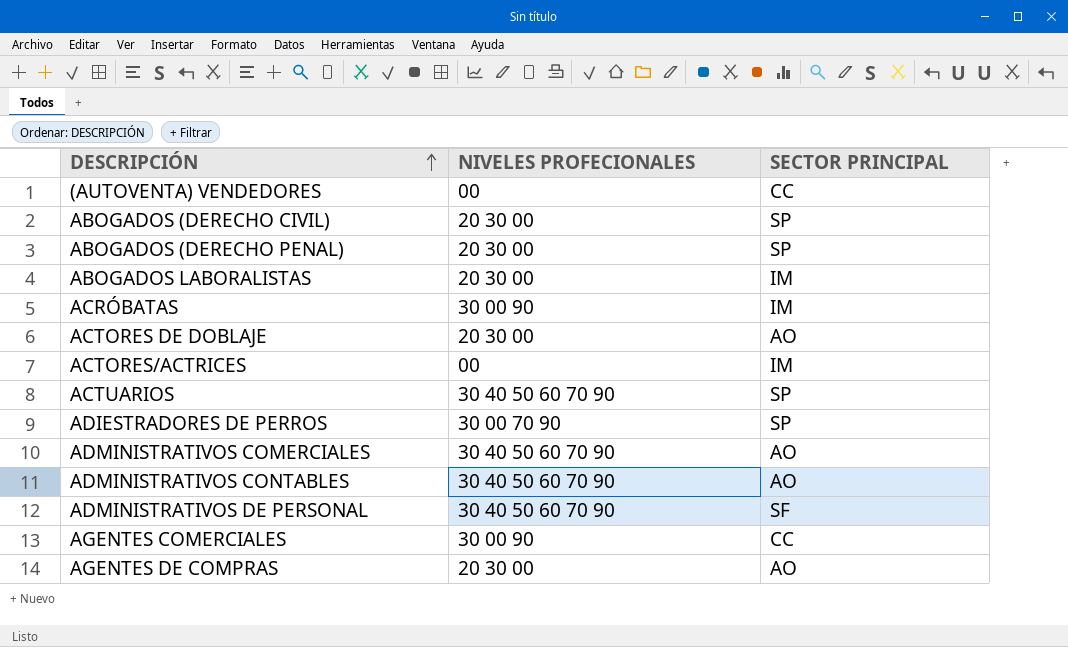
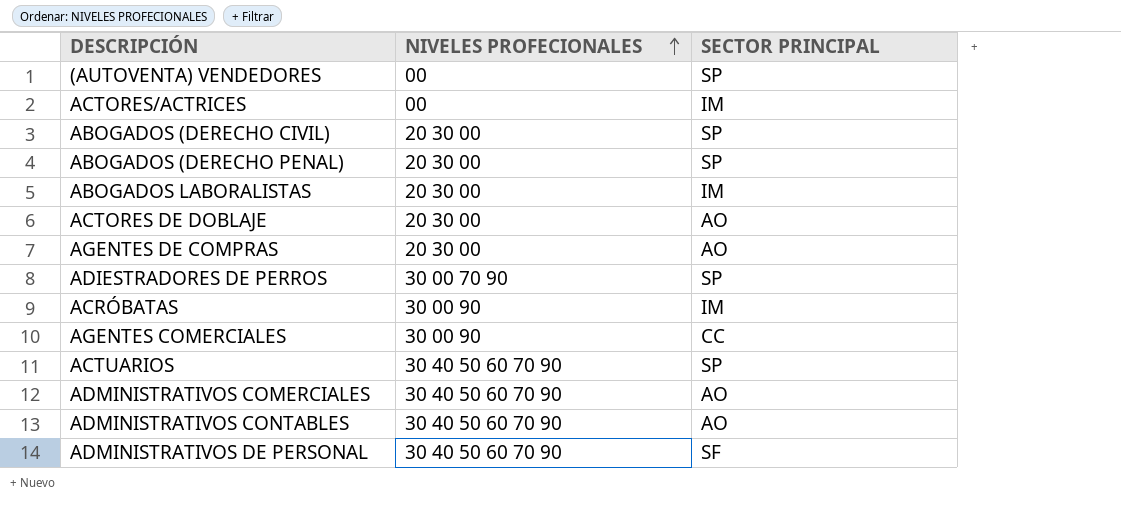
row order: DESCRIPCIÓN ascending -> NIVELES PROFECIONALES ascending
(AUTOVENTA) VENDEDORES | SECTOR PRINCIPAL: CC -> SP

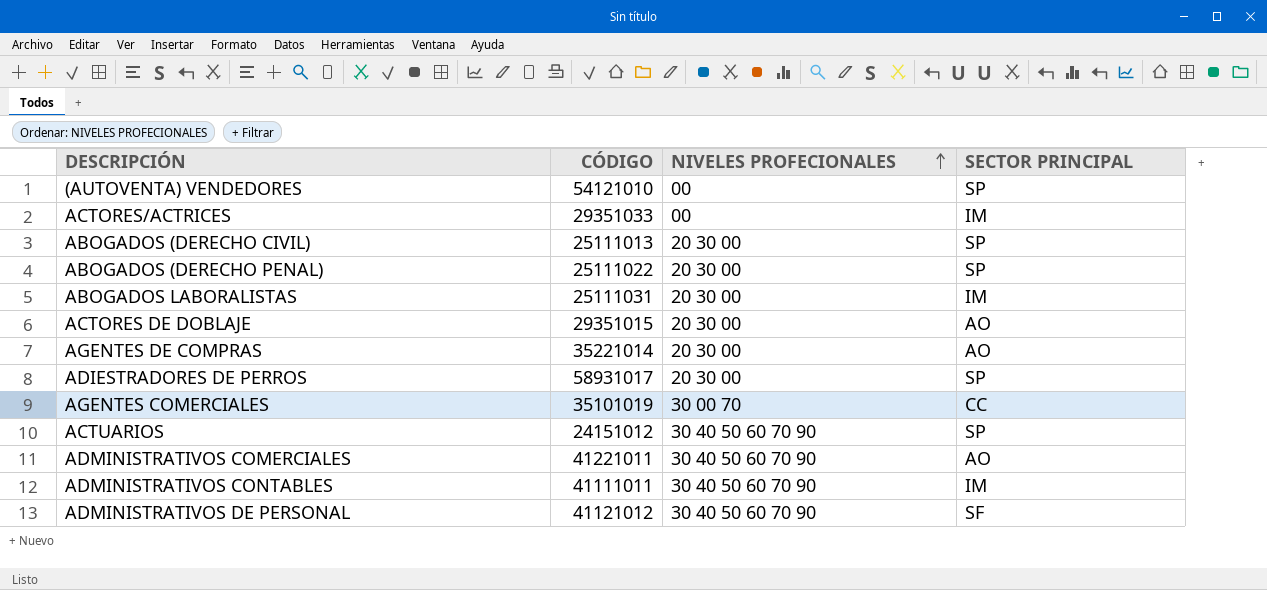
column CÓDIGO | position: none -> 2
row ACRÓBATAS: 30 00 90 | IM -> none
ADIESTRADORES DE PERROS | NIVELES PROFECIONALES: 30 00 70 90 -> 20 30 00
AGENTES COMERCIALES | NIVELES PROFECIONALES: 30 00 90 -> 30 00 70
ADMINISTRATIVOS CONTABLES | SECTOR PRINCIPAL: AO -> IM

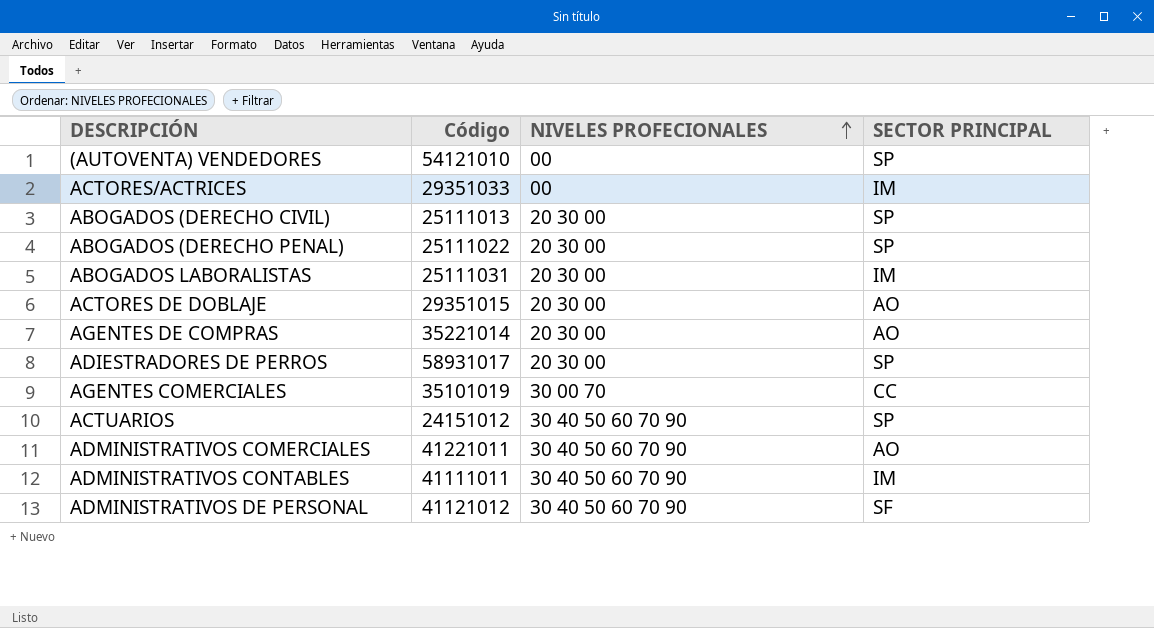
column name: CÓDIGO -> Código

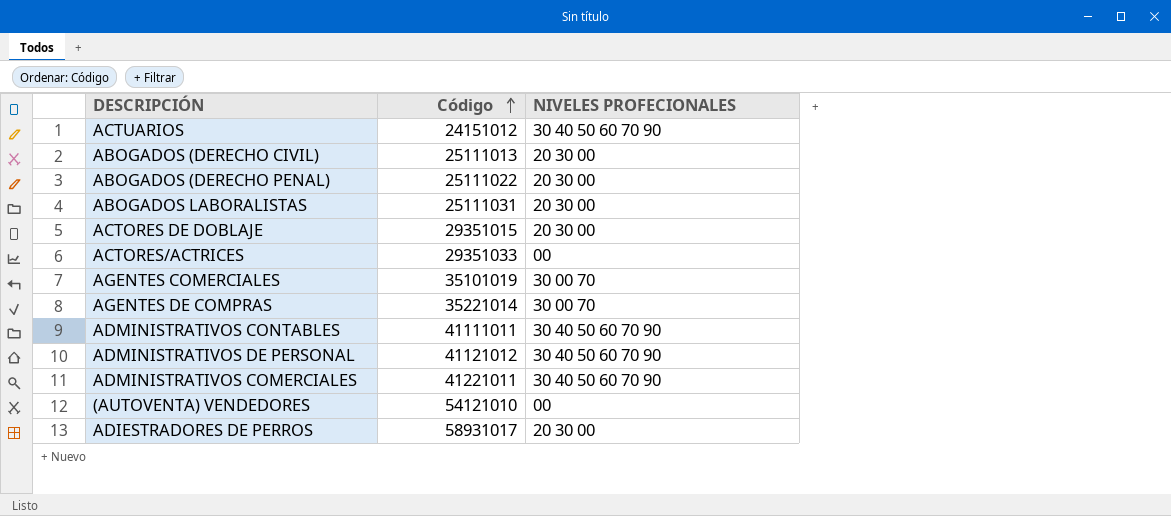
row order: NIVELES PROFECIONALES ascending -> Código ascending
column SECTOR PRINCIPAL | position: 4 -> none
AGENTES DE COMPRAS | NIVELES PROFECIONALES: 20 30 00 -> 30 00 70

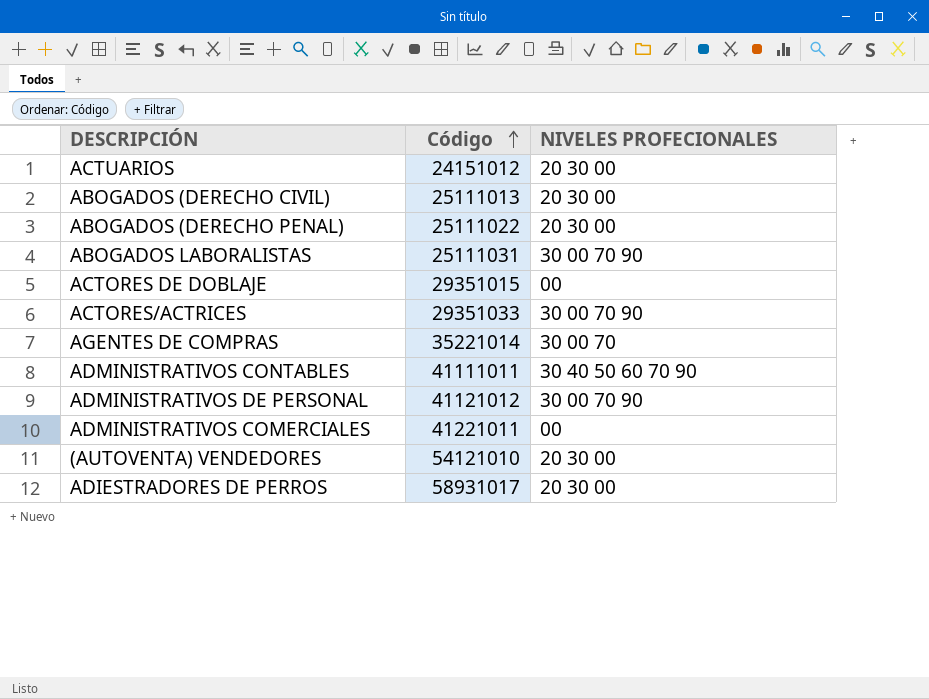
row AGENTES COMERCIALES: 35101019 | 30 00 70 -> none
ACTUARIOS | NIVELES PROFECIONALES: 30 40 50 60 70 90 -> 20 30 00
ABOGADOS LABORALISTAS | NIVELES PROFECIONALES: 20 30 00 -> 30 00 70 90
ACTORES DE DOBLAJE | NIVELES PROFECIONALES: 20 30 00 -> 00
ACTORES/ACTRICES | NIVELES PROFECIONALES: 00 -> 30 00 70 90
ADMINISTRATIVOS DE PERSONAL | NIVELES PROFECIONALES: 30 40 50 60 70 90 -> 30 00 70 90
ADMINISTRATIVOS COMERCIALES | NIVELES PROFECIONALES: 30 40 50 60 70 90 -> 00
(AUTOVENTA) VENDEDORES | NIVELES PROFECIONALES: 00 -> 20 30 00

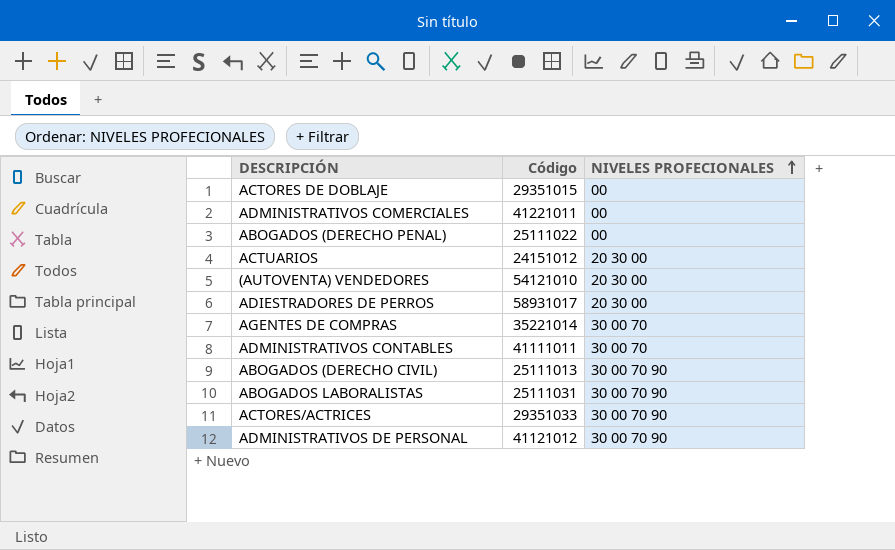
row order: Código ascending -> NIVELES PROFECIONALES ascending
ABOGADOS (DERECHO PENAL) | NIVELES PROFECIONALES: 20 30 00 -> 00
ADMINISTRATIVOS CONTABLES | NIVELES PROFECIONALES: 30 40 50 60 70 90 -> 30 00 70
ABOGADOS (DERECHO CIVIL) | NIVELES PROFECIONALES: 20 30 00 -> 30 00 70 90

